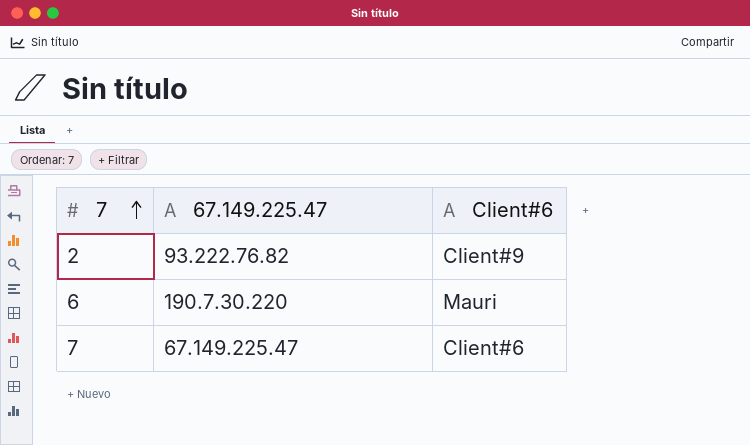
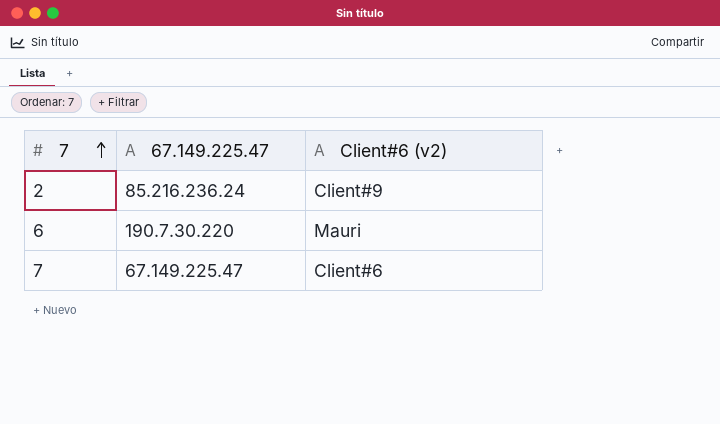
column name: Client#6 -> Client#6 (v2)
2 | 67.149.225.47: 93.222.76.82 -> 85.216.236.24

